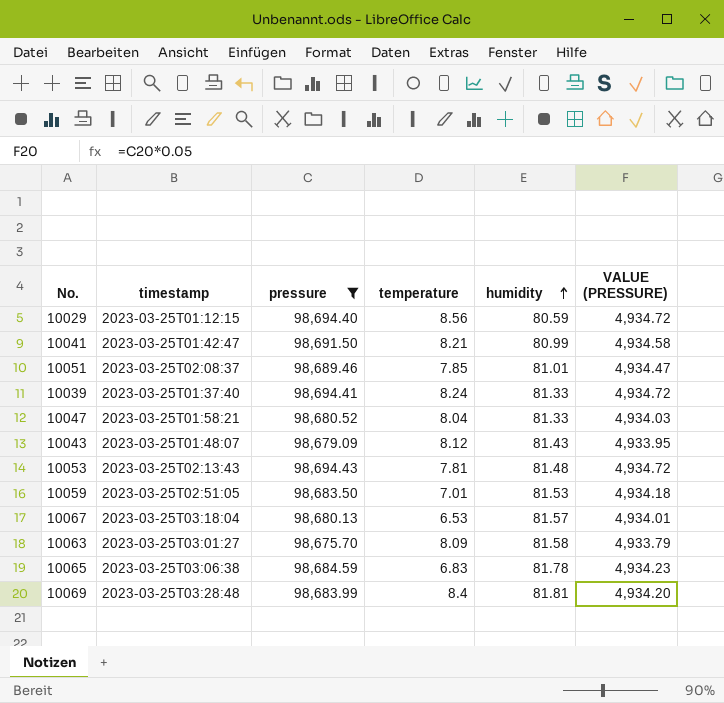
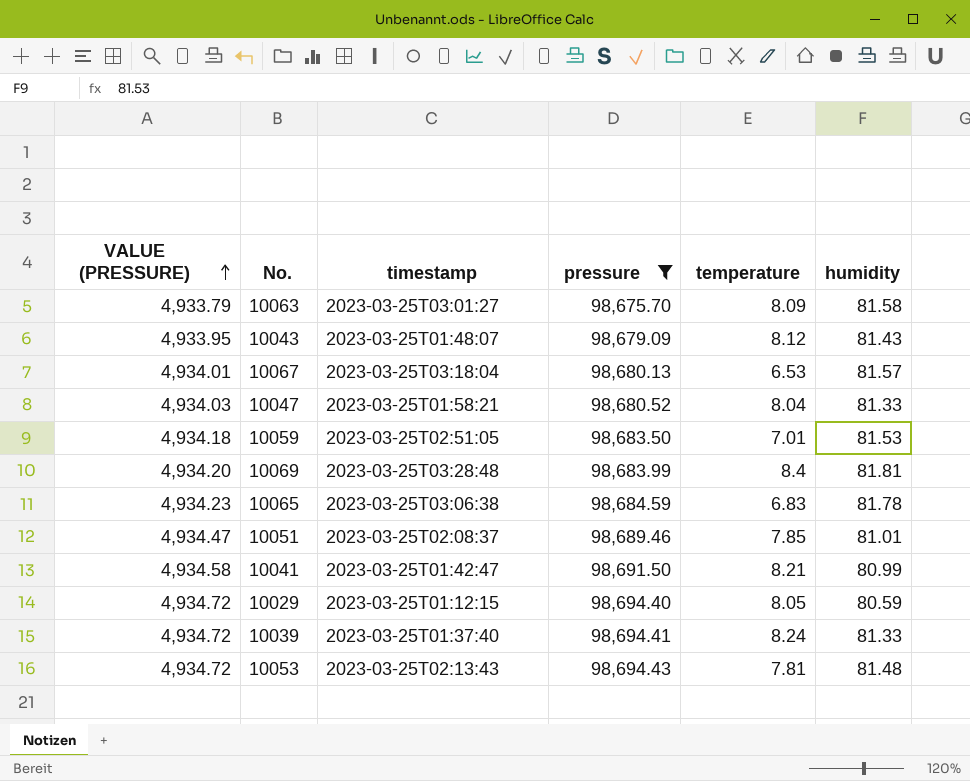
row order: humidity ascending -> VALUE (PRESSURE) ascending
column VALUE (PRESSURE) | position: 6 -> 1
10029 | temperature: 8.56 -> 8.05

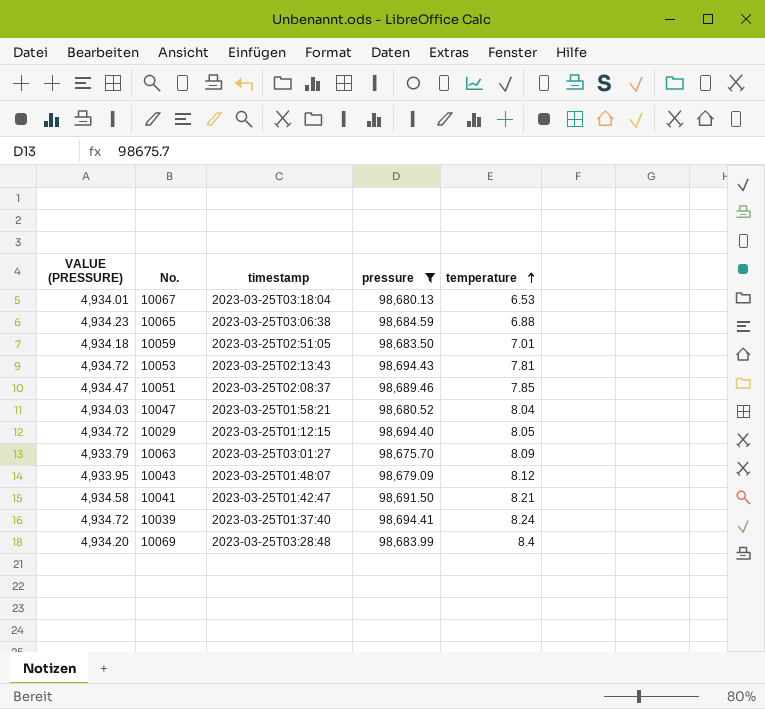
row order: VALUE (PRESSURE) ascending -> temperature ascending
column humidity | position: 6 -> none
10065 | temperature: 6.83 -> 6.88

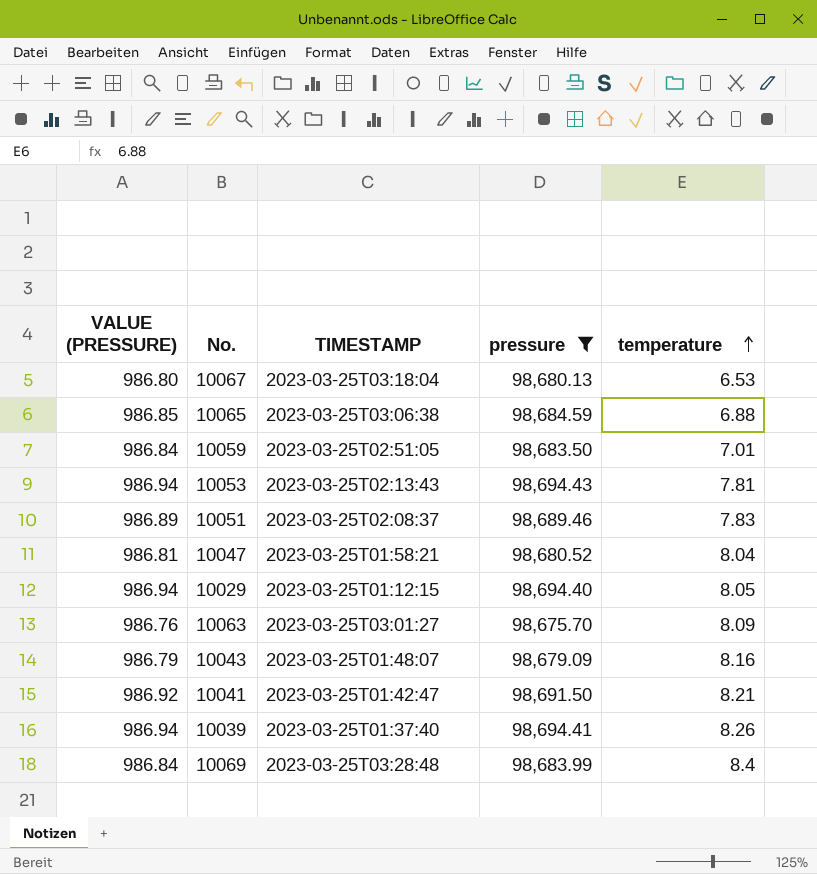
column VALUE (PRESSURE) | formula: [pressure] * 0.05 -> [pressure] * 0.01
column name: timestamp -> TIMESTAMP
10051 | temperature: 7.85 -> 7.83
10043 | temperature: 8.12 -> 8.16
10039 | temperature: 8.24 -> 8.26

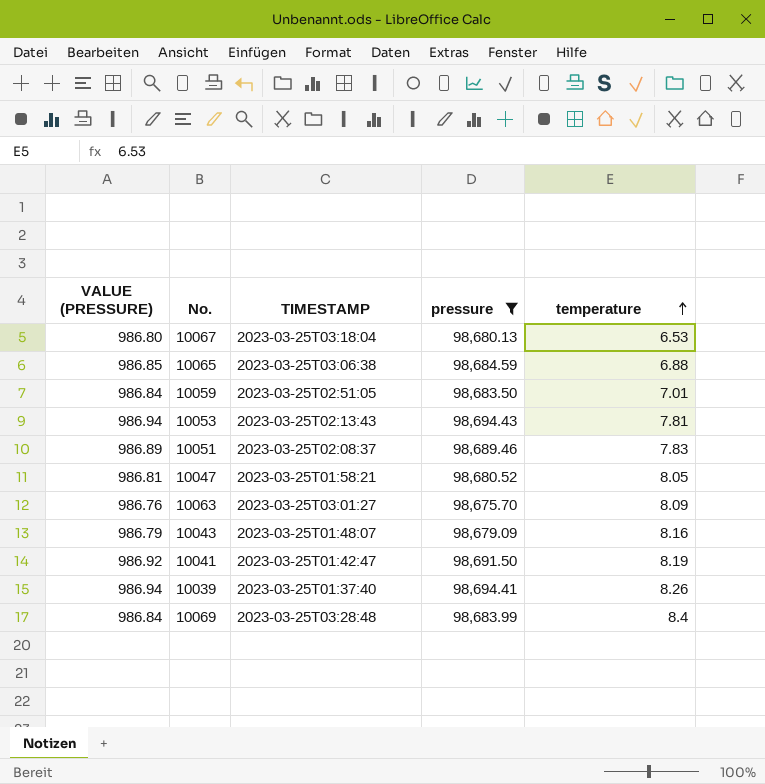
row 10029: 986.94 | 2023-03-25T01:12:15 | 98,694.40 | 8.05 -> none
10047 | temperature: 8.04 -> 8.05
10041 | temperature: 8.21 -> 8.19

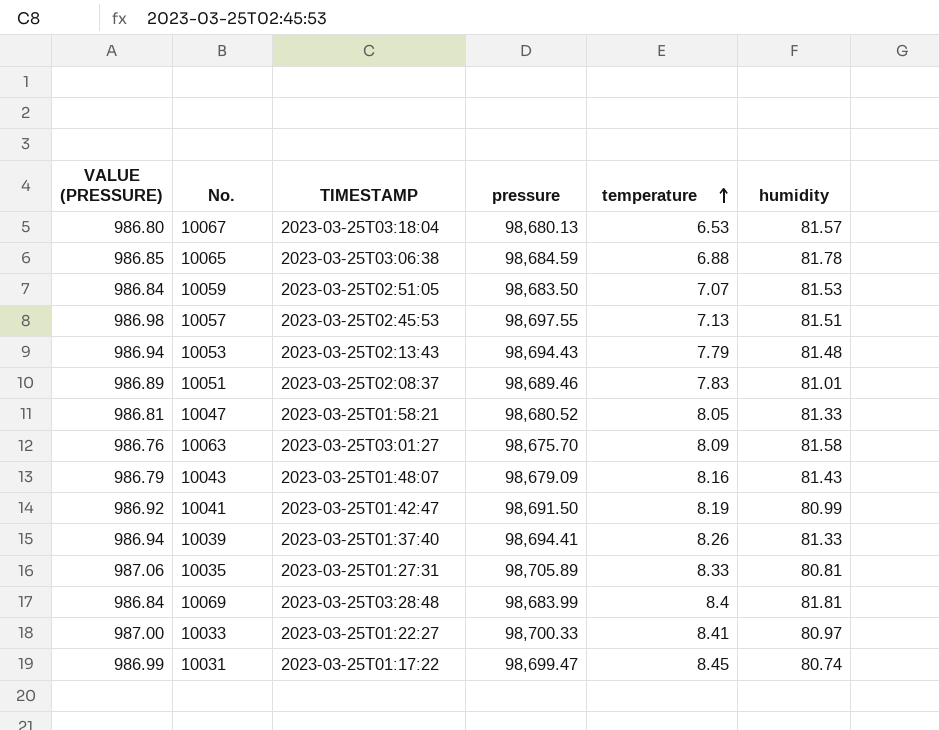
filter: pressure <= 98,694.43 -> none
column humidity | position: none -> 6
10059 | temperature: 7.01 -> 7.07
10053 | temperature: 7.81 -> 7.79

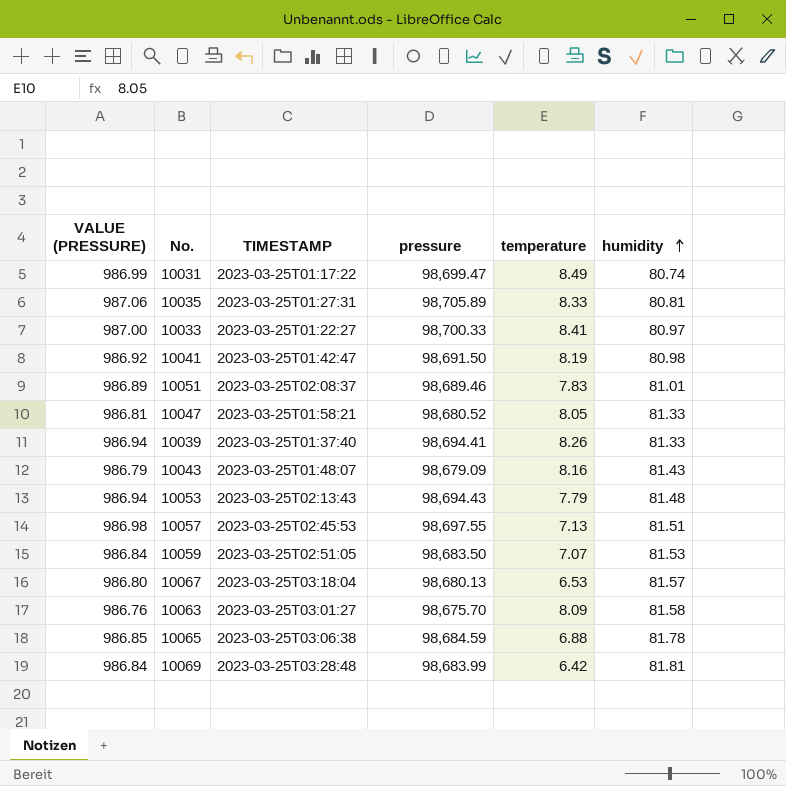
row order: temperature ascending -> humidity ascending
10031 | temperature: 8.45 -> 8.49
10041 | humidity: 80.99 -> 80.98
10069 | temperature: 8.4 -> 6.42

